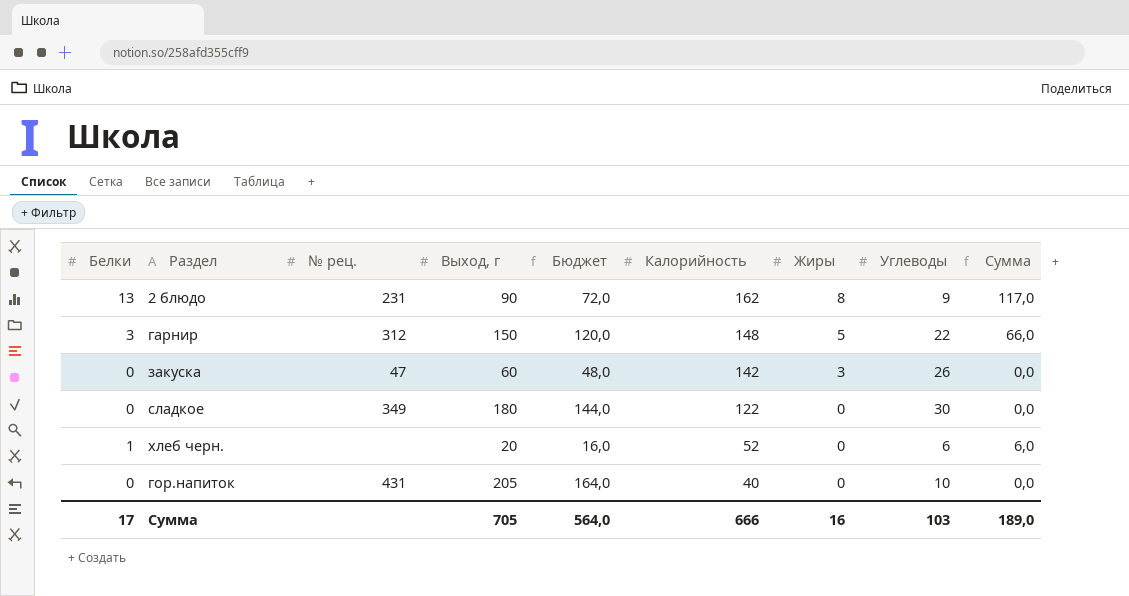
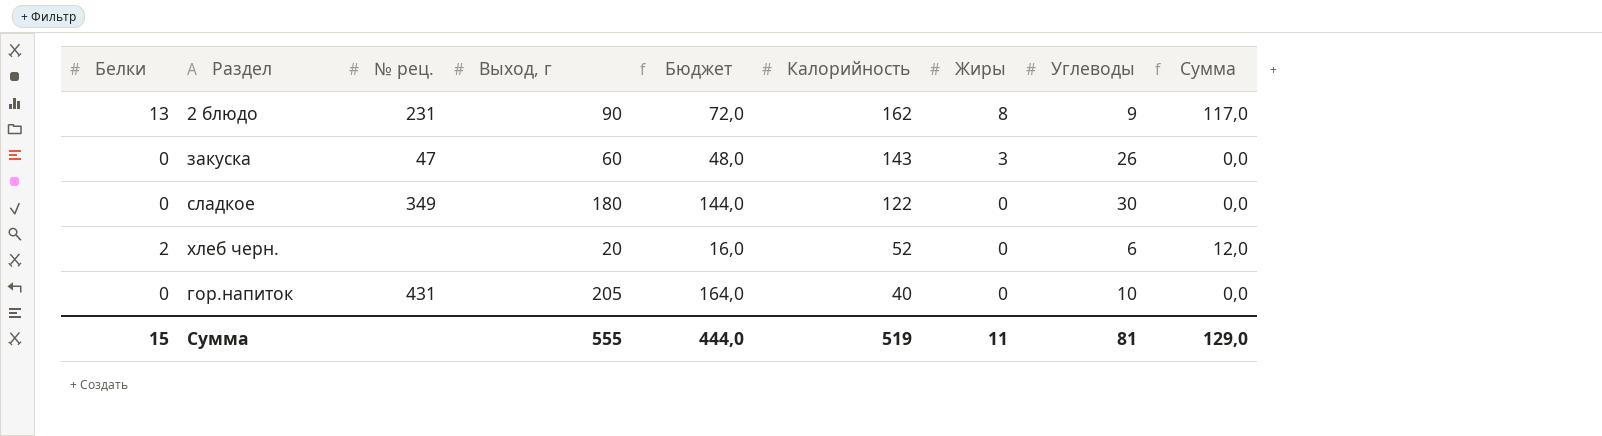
row гарнир: 3 | 312 | 150 | 120,0 | 148 | 5 | 22 | 66,0 -> none
закуска | Калорийность: 142 -> 143
хлеб черн. | Белки: 1 -> 2
хлеб черн. | Сумма: 6,0 -> 12,0
Сумма | Белки: 17 -> 15
Сумма | Выход, г: 705 -> 555
Сумма | Бюджет: 564,0 -> 444,0
Сумма | Калорийность: 666 -> 519
Сумма | Жиры: 16 -> 11
Сумма | Углеводы: 103 -> 81
Сумма | Сумма: 189,0 -> 129,0

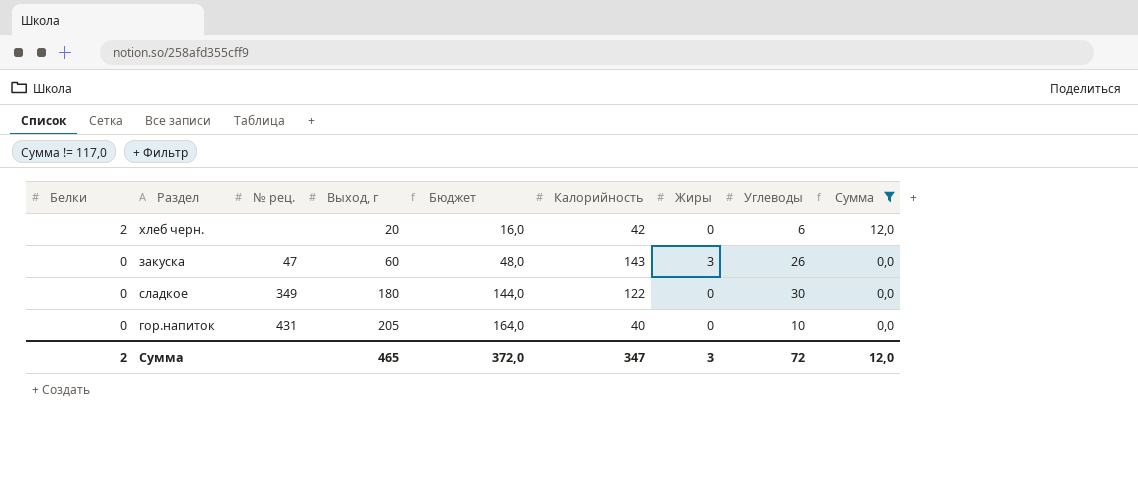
filter: none -> Сумма != 117,0
row order: Калорийность descending -> Белки descending
хлеб черн. | Калорийность: 52 -> 42
Сумма | Белки: 15 -> 2
Сумма | Выход, г: 555 -> 465
Сумма | Бюджет: 444,0 -> 372,0
Сумма | Калорийность: 519 -> 347
Сумма | Жиры: 11 -> 3
Сумма | Углеводы: 81 -> 72
Сумма | Сумма: 129,0 -> 12,0

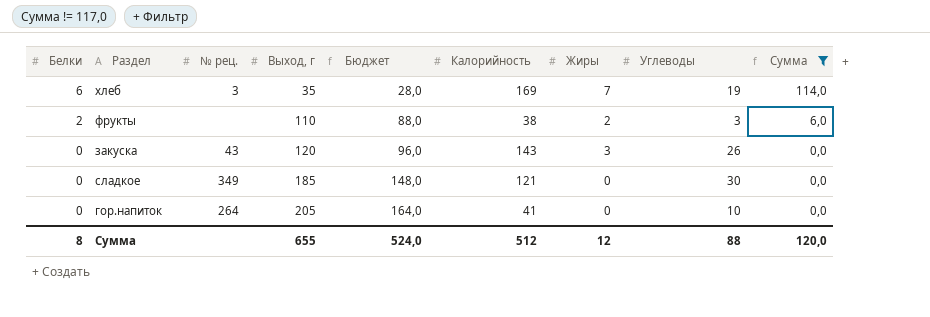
row хлеб черн.: 2 | none | 20 | 16,0 | 42 | 0 | 6 | 12,0 -> none
row хлеб: none -> 6 | 3 | 35 | 28,0 | 169 | 7 | 19 | 114,0
row фрукты: none -> 2 | none | 110 | 88,0 | 38 | 2 | 3 | 6,0
закуска | № рец.: 47 -> 43
закуска | Выход, г: 60 -> 120
закуска | Бюджет: 48,0 -> 96,0
сладкое | Выход, г: 180 -> 185
сладкое | Бюджет: 144,0 -> 148,0
сладкое | Калорийность: 122 -> 121
гор.напиток | № рец.: 431 -> 264
гор.напиток | Калорийность: 40 -> 41
Сумма | Белки: 2 -> 8
Сумма | Выход, г: 465 -> 655
Сумма | Бюджет: 372,0 -> 524,0
Сумма | Калорийность: 347 -> 512
Сумма | Жиры: 3 -> 12
Сумма | Углеводы: 72 -> 88
Сумма | Сумма: 12,0 -> 120,0

